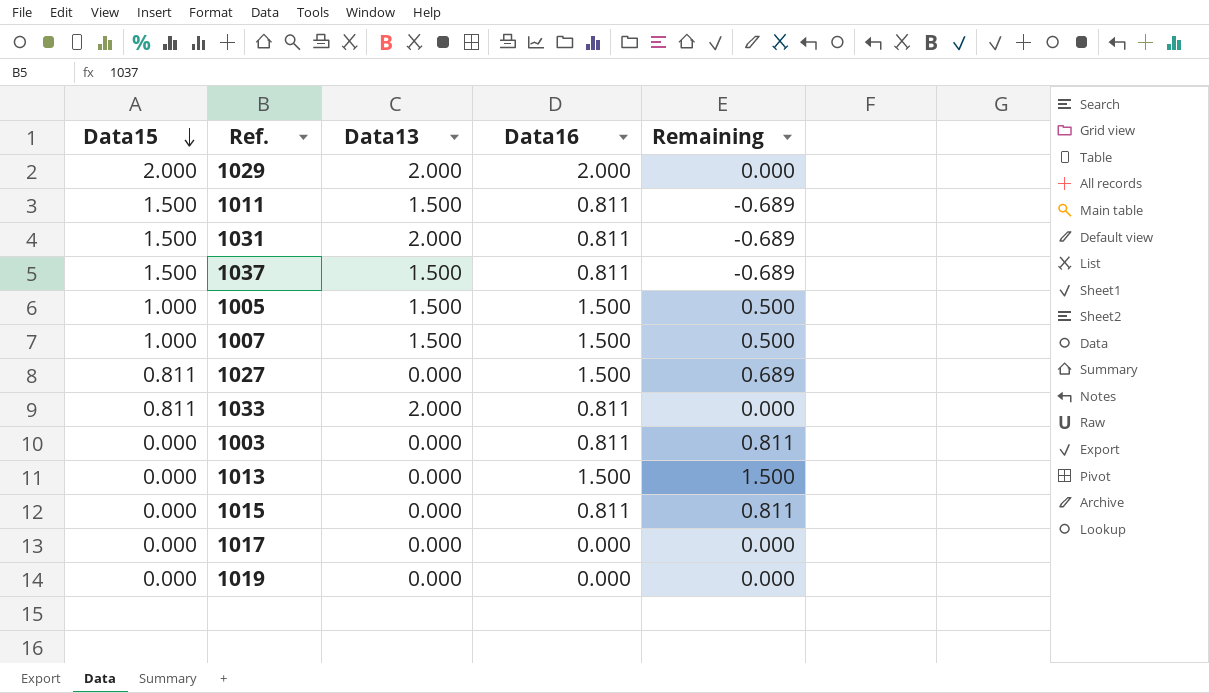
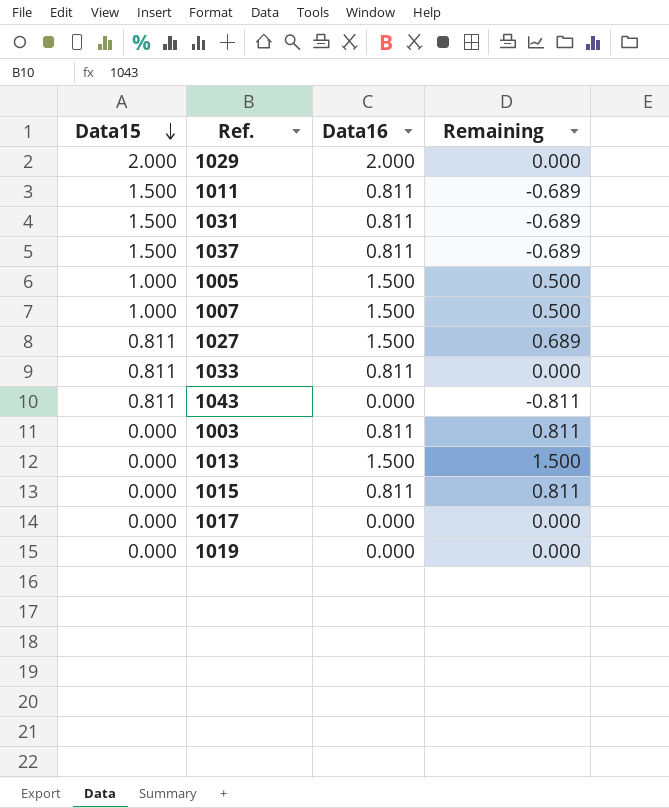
column Data13 | position: 3 -> none
row 1043: none -> 0.811 | 0.000 | -0.811

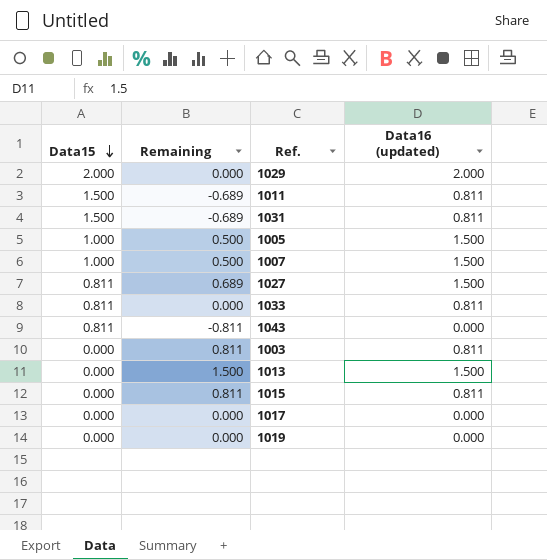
column Remaining | position: 4 -> 2
column name: Data16 -> Data16 (updated)
row 1037: 1.500 | 0.811 | -0.689 -> none

